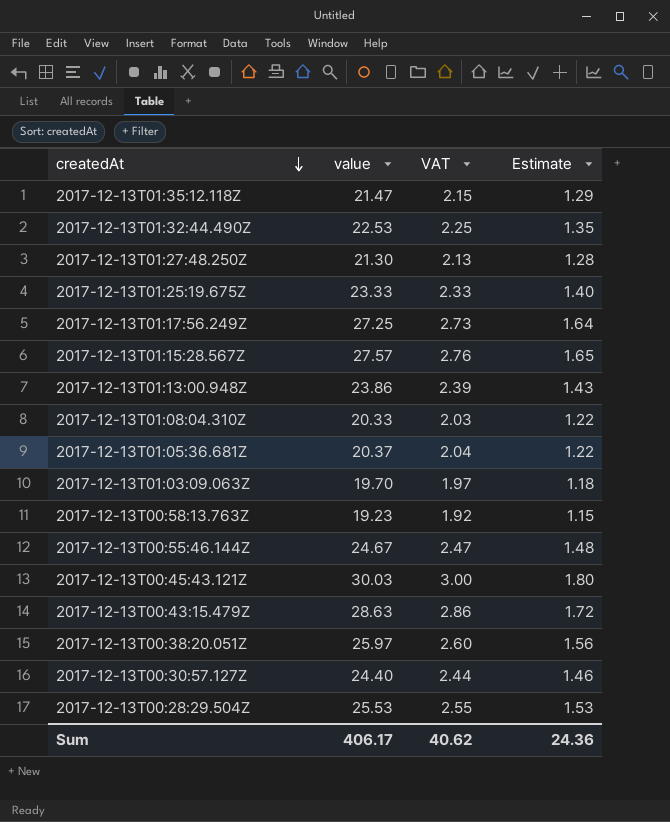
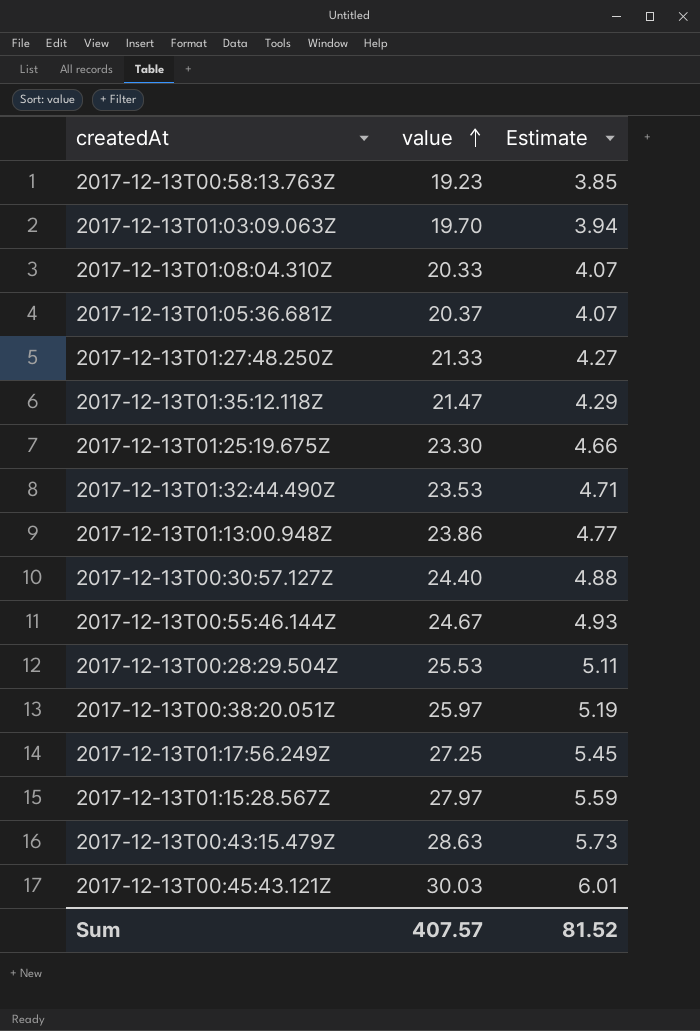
row order: createdAt descending -> value ascending
column VAT | formula: [value] * 0.1 -> none
column Estimate | formula: [value] * 0.06 -> [value] * 0.2
2017-12-13T01:27:48.250Z | value: 21.30 -> 21.33
2017-12-13T01:25:19.675Z | value: 23.33 -> 23.30
2017-12-13T01:32:44.490Z | value: 22.53 -> 23.53
2017-12-13T01:15:28.567Z | value: 27.57 -> 27.97
Sum | value: 406.17 -> 407.57
Sum | Estimate: 24.36 -> 81.52

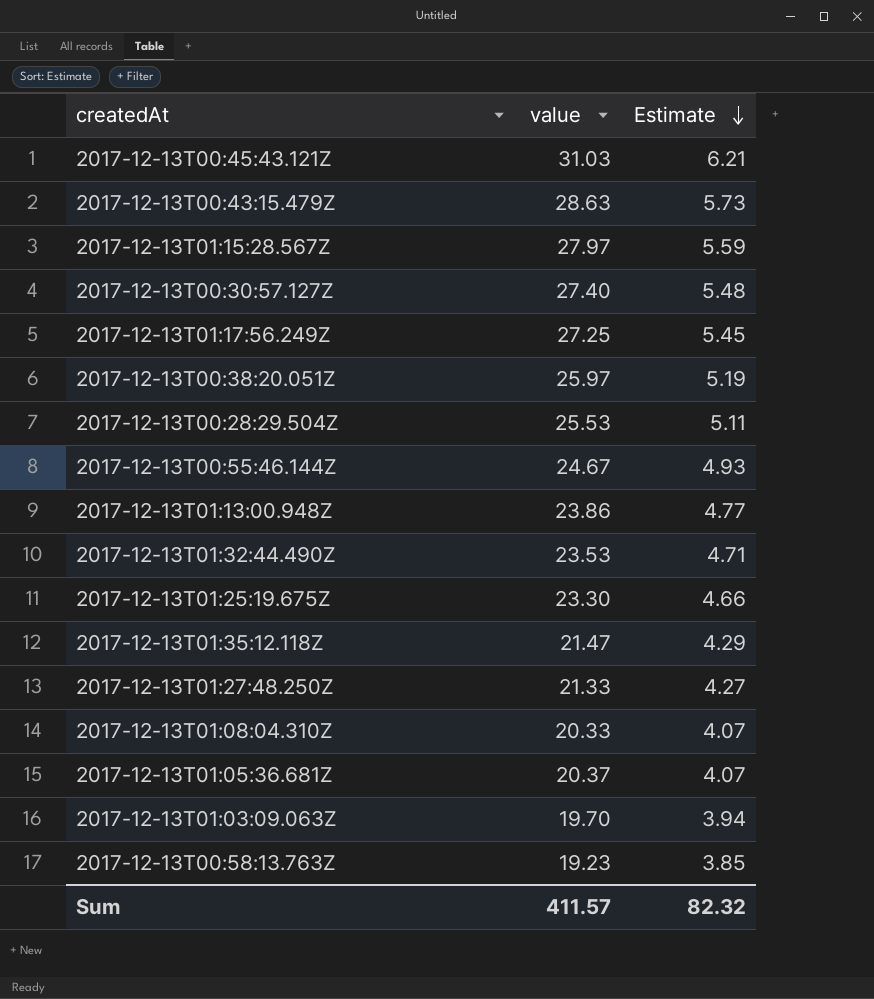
row order: value ascending -> Estimate descending
2017-12-13T00:45:43.121Z | value: 30.03 -> 31.03
2017-12-13T00:45:43.121Z | Estimate: 6.01 -> 6.21
2017-12-13T00:30:57.127Z | value: 24.40 -> 27.40
2017-12-13T00:30:57.127Z | Estimate: 4.88 -> 5.48
Sum | value: 407.57 -> 411.57
Sum | Estimate: 81.52 -> 82.32

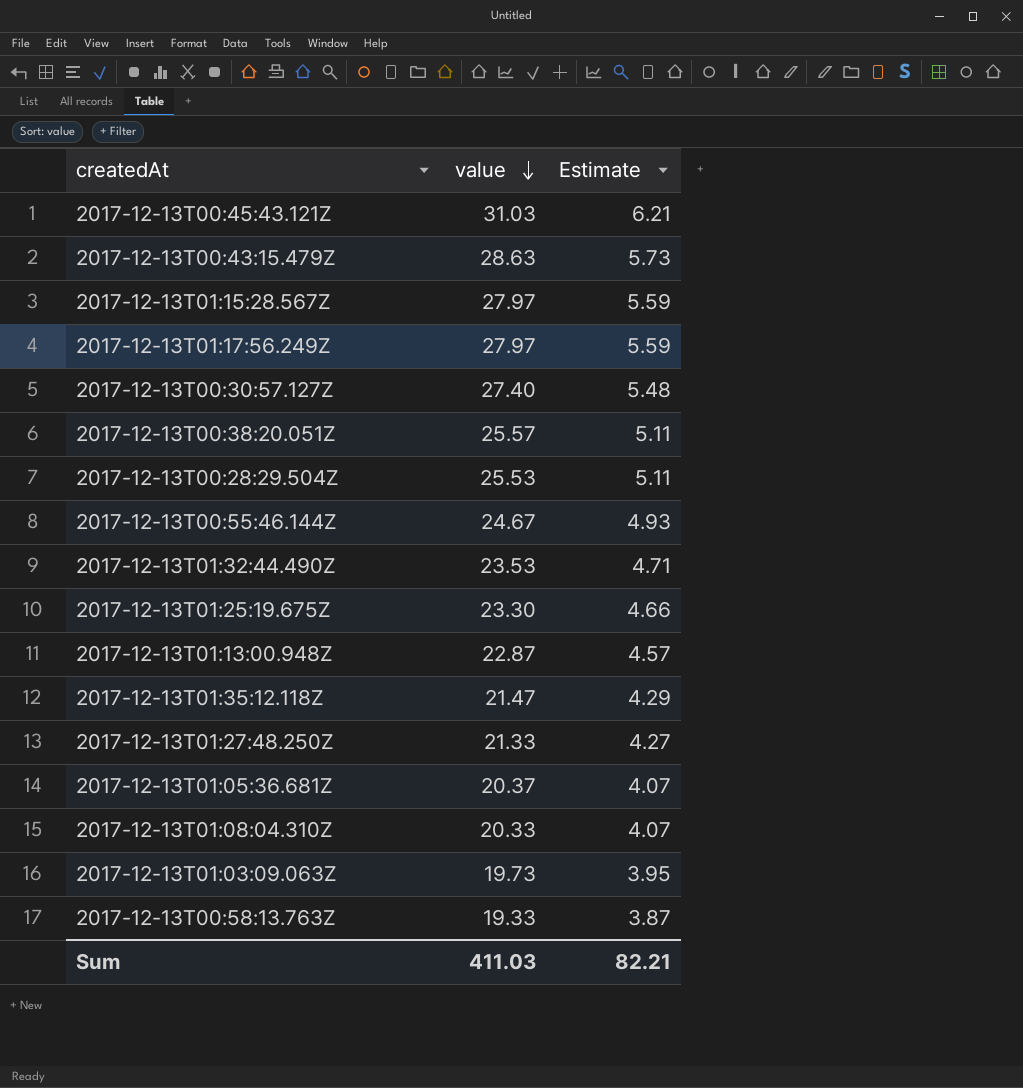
row order: Estimate descending -> value descending
2017-12-13T01:17:56.249Z | value: 27.25 -> 27.97
2017-12-13T01:17:56.249Z | Estimate: 5.45 -> 5.59
2017-12-13T00:38:20.051Z | value: 25.97 -> 25.57
2017-12-13T00:38:20.051Z | Estimate: 5.19 -> 5.11
2017-12-13T01:13:00.948Z | value: 23.86 -> 22.87
2017-12-13T01:13:00.948Z | Estimate: 4.77 -> 4.57
2017-12-13T01:03:09.063Z | value: 19.70 -> 19.73
2017-12-13T01:03:09.063Z | Estimate: 3.94 -> 3.95
2017-12-13T00:58:13.763Z | value: 19.23 -> 19.33
2017-12-13T00:58:13.763Z | Estimate: 3.85 -> 3.87
Sum | value: 411.57 -> 411.03
Sum | Estimate: 82.32 -> 82.21

